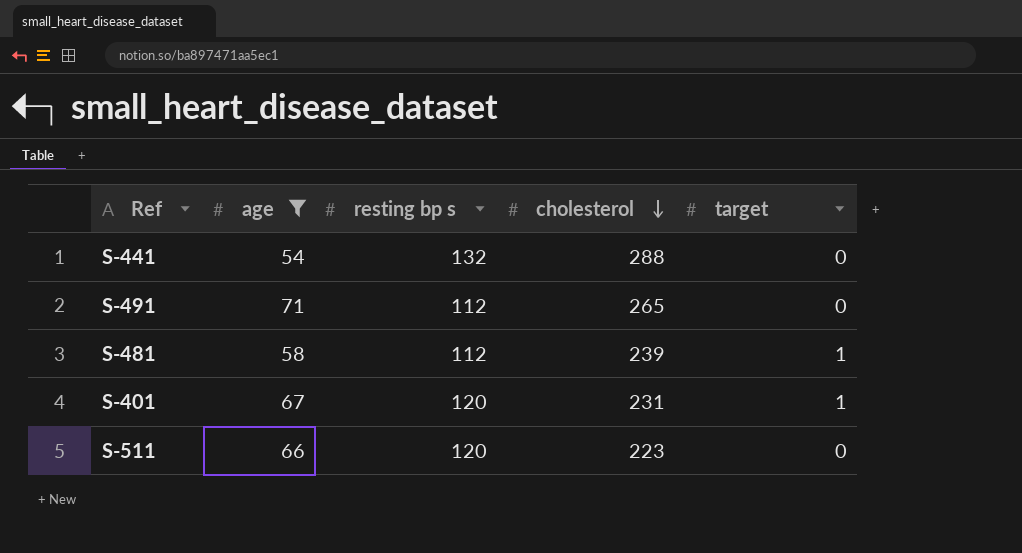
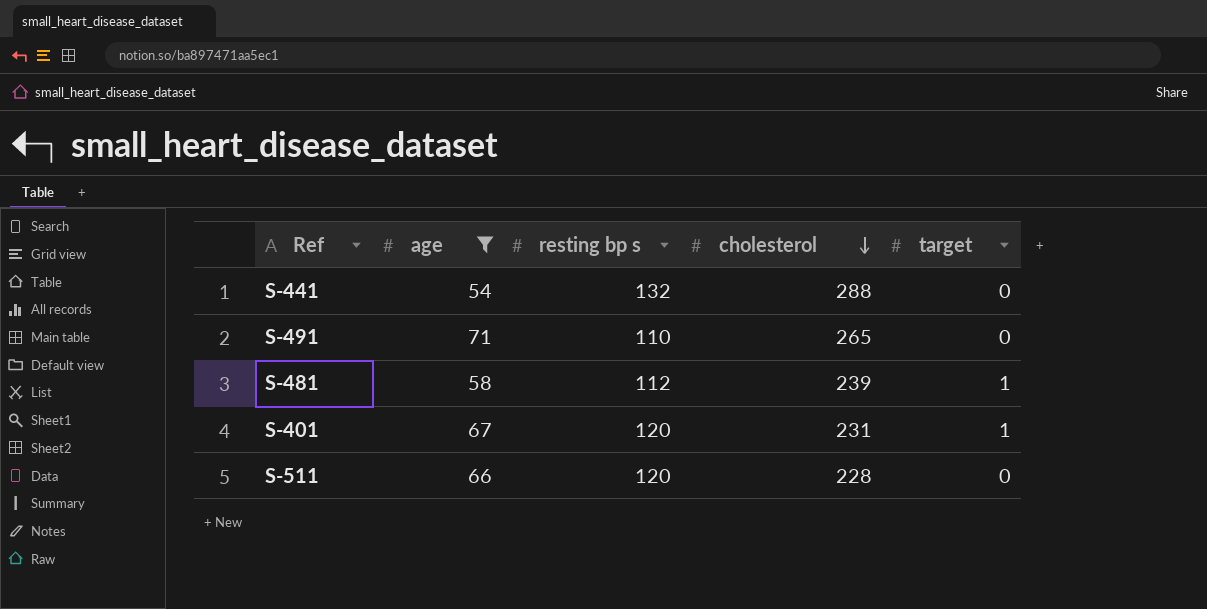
S-491 | resting bp s: 112 -> 110
S-511 | cholesterol: 223 -> 228

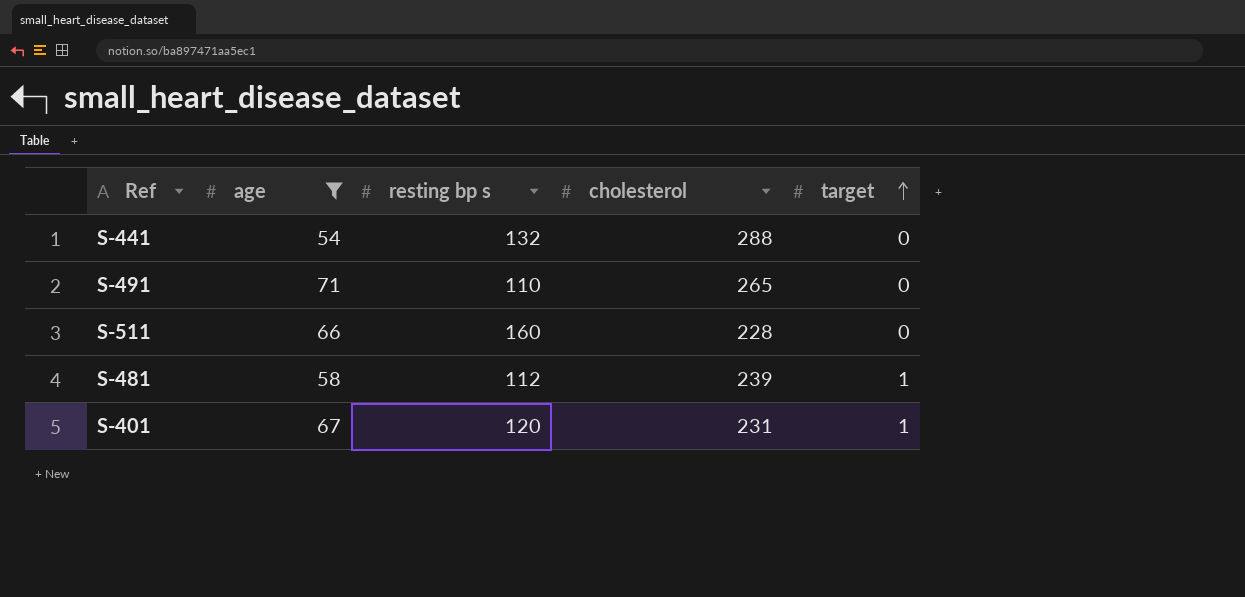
row order: cholesterol descending -> target ascending
S-511 | resting bp s: 120 -> 160

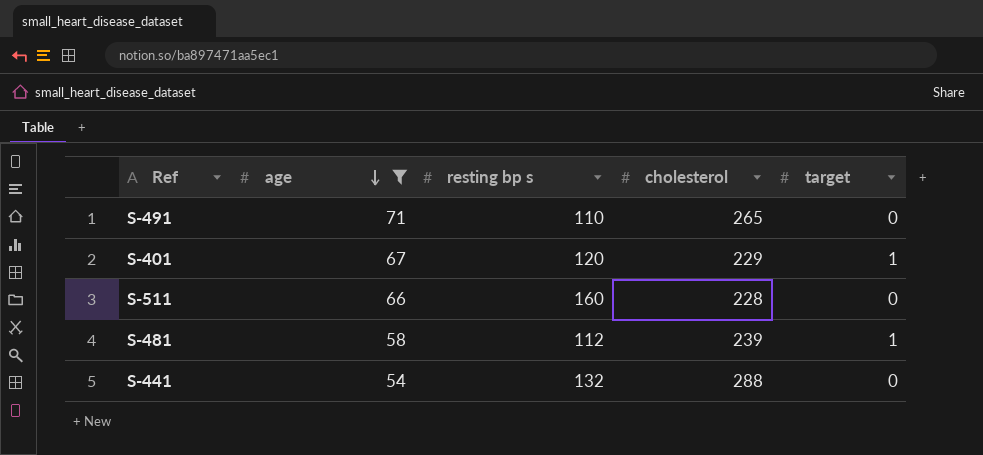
row order: target ascending -> age descending
S-401 | cholesterol: 231 -> 229

